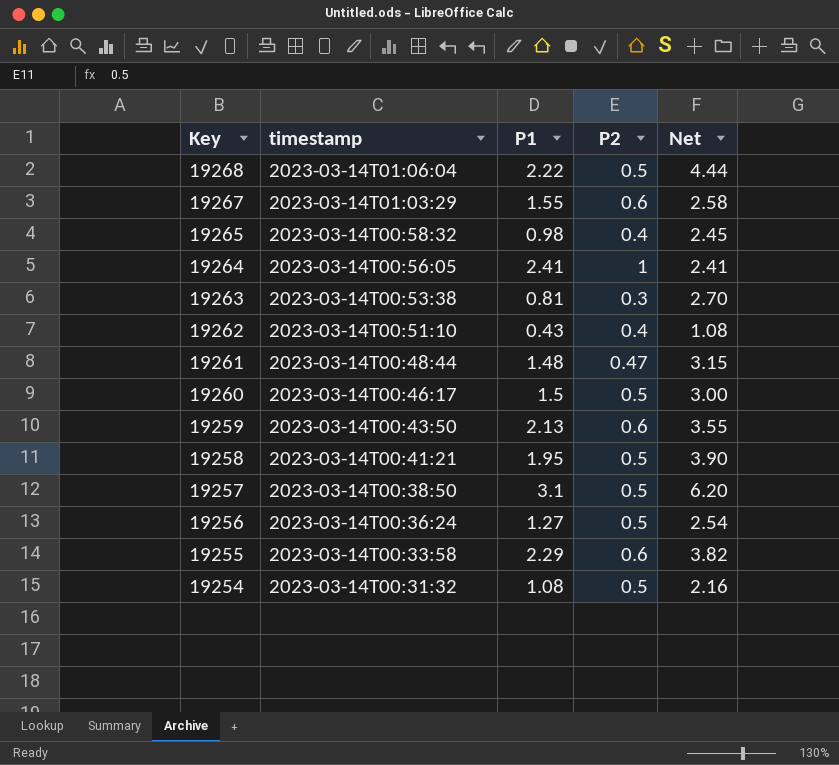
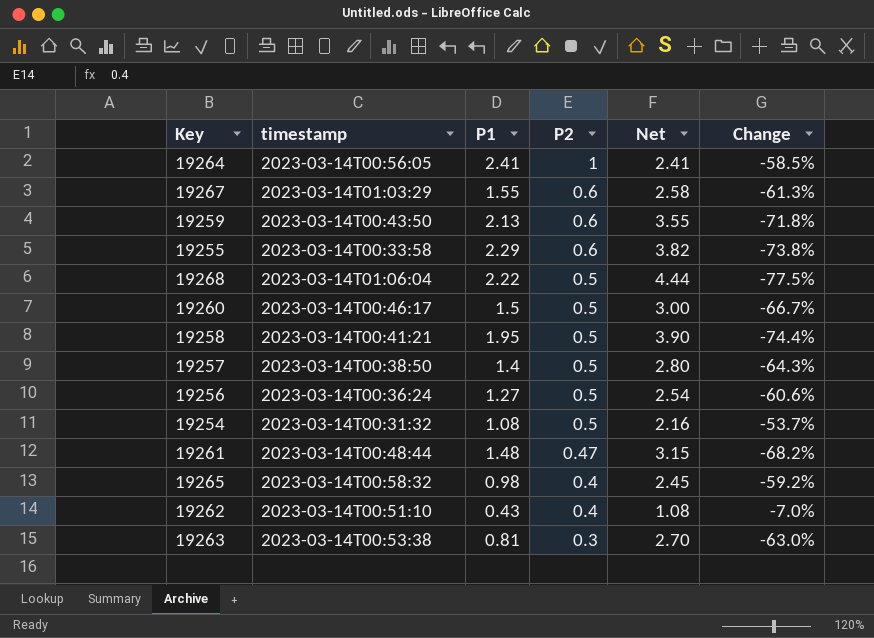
row order: Key descending -> P2 descending
column Change | formula: none -> ([P2] - [P1]) / [P1]
19257 | P1: 3.1 -> 1.4
19257 | Net: 6.20 -> 2.80

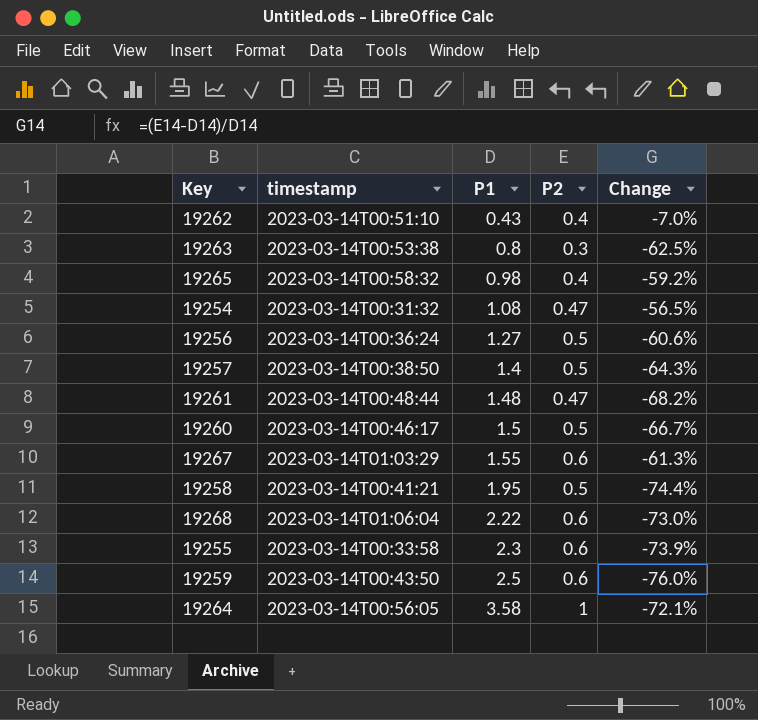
row order: P2 descending -> P1 ascending
column Net | formula: [P1] / [P2] -> none
19263 | P1: 0.81 -> 0.8
19263 | Change: -63.0% -> -62.5%
19254 | P2: 0.5 -> 0.47
19254 | Change: -53.7% -> -56.5%
19268 | P2: 0.5 -> 0.6
19268 | Change: -77.5% -> -73.0%
19255 | P1: 2.29 -> 2.3
19255 | Change: -73.8% -> -73.9%
19259 | P1: 2.13 -> 2.5
19259 | Change: -71.8% -> -76.0%
19264 | P1: 2.41 -> 3.58
19264 | Change: -58.5% -> -72.1%

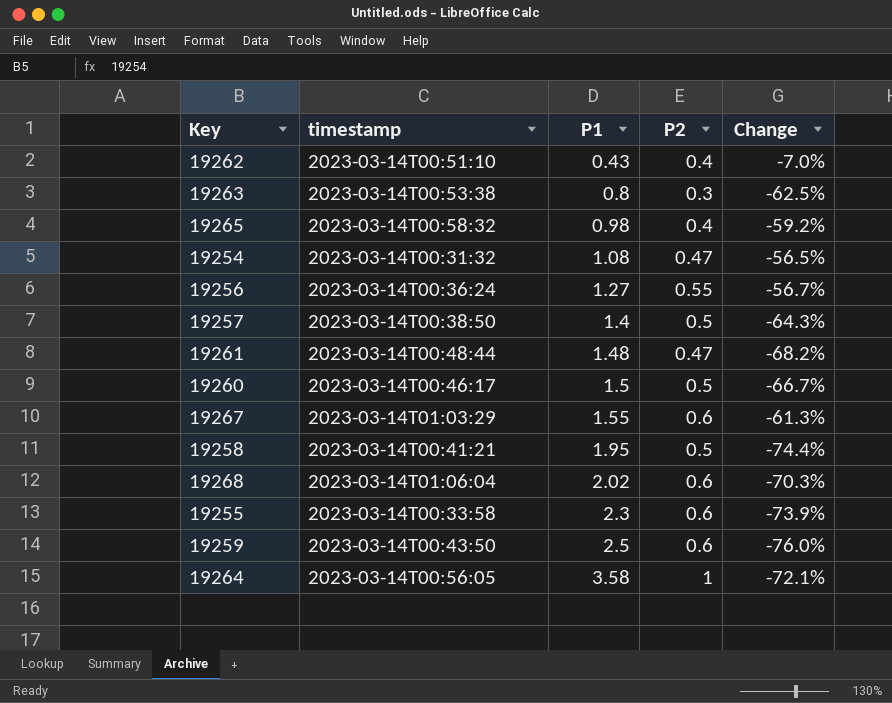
19256 | P2: 0.5 -> 0.55
19256 | Change: -60.6% -> -56.7%
19268 | P1: 2.22 -> 2.02
19268 | Change: -73.0% -> -70.3%

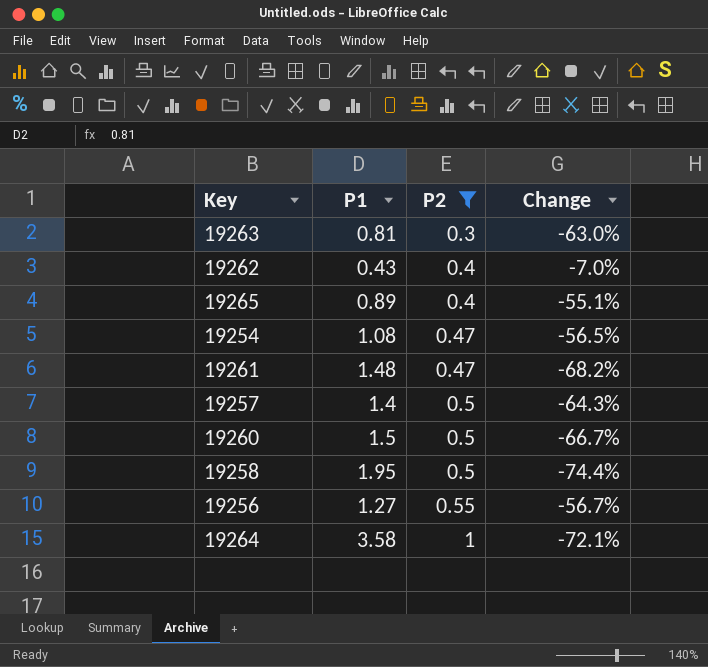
filter: none -> P2 != 0.6
row order: P1 ascending -> P2 ascending
column timestamp | position: 2 -> none
19263 | P1: 0.8 -> 0.81
19263 | Change: -62.5% -> -63.0%
19265 | P1: 0.98 -> 0.89
19265 | Change: -59.2% -> -55.1%

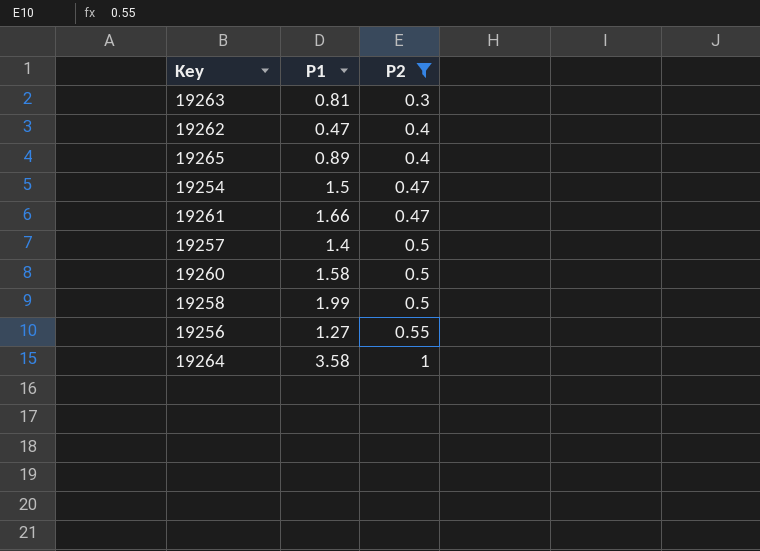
column Change | formula: ([P2] - [P1]) / [P1] -> none
19262 | P1: 0.43 -> 0.47
19254 | P1: 1.08 -> 1.5
19261 | P1: 1.48 -> 1.66
19260 | P1: 1.5 -> 1.58
19258 | P1: 1.95 -> 1.99

